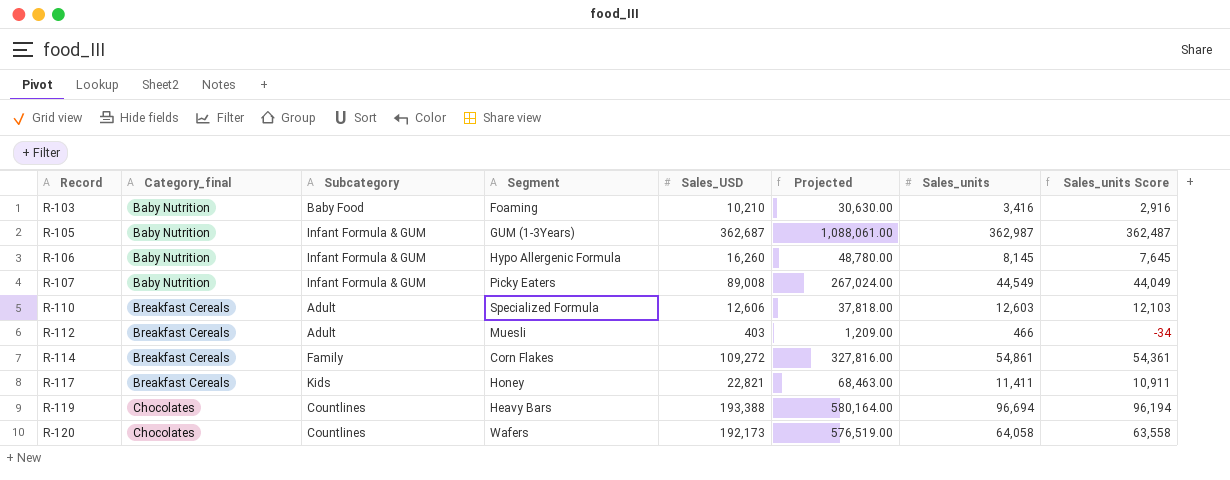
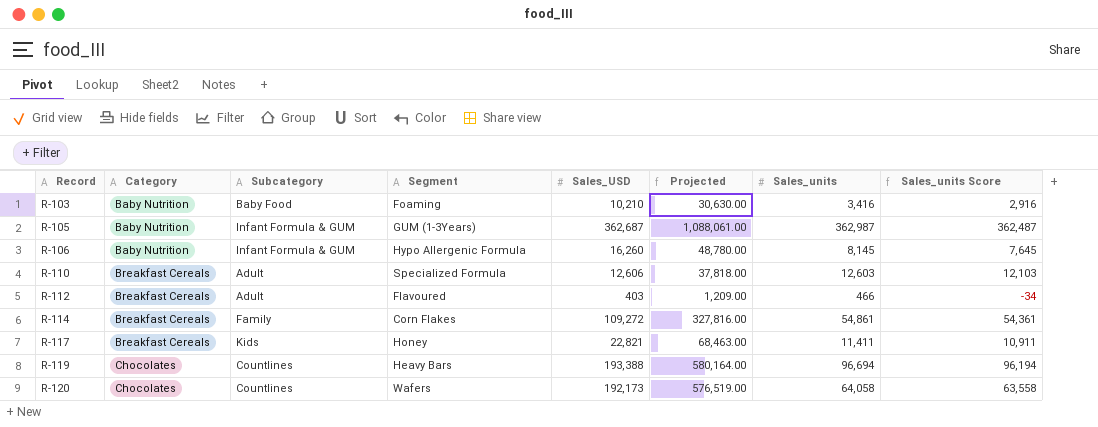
column name: Category_final -> Category
row R-107: Baby Nutrition | Infant Formula & GUM | Picky Eaters | 89,008 | 267,024.00 | 44,549 | 44,049 -> none
R-112 | Segment: Muesli -> Flavoured

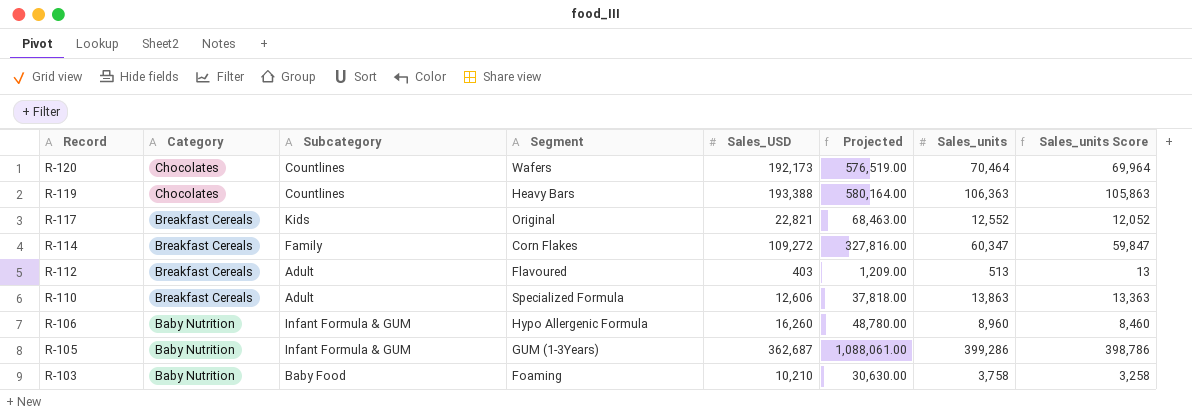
row order: Record ascending -> Record descending
R-120 | Sales_units: 64,058 -> 70,464
R-120 | Sales_units Score: 63,558 -> 69,964
R-119 | Sales_units: 96,694 -> 106,363
R-119 | Sales_units Score: 96,194 -> 105,863
R-117 | Segment: Honey -> Original
R-117 | Sales_units: 11,411 -> 12,552
R-117 | Sales_units Score: 10,911 -> 12,052
R-114 | Sales_units: 54,861 -> 60,347
R-114 | Sales_units Score: 54,361 -> 59,847
R-112 | Sales_units: 466 -> 513
R-112 | Sales_units Score: -34 -> 13
R-110 | Sales_units: 12,603 -> 13,863
R-110 | Sales_units Score: 12,103 -> 13,363
R-106 | Sales_units: 8,145 -> 8,960
R-106 | Sales_units Score: 7,645 -> 8,460
R-105 | Sales_units: 362,987 -> 399,286
R-105 | Sales_units Score: 362,487 -> 398,786
R-103 | Sales_units: 3,416 -> 3,758
R-103 | Sales_units Score: 2,916 -> 3,258

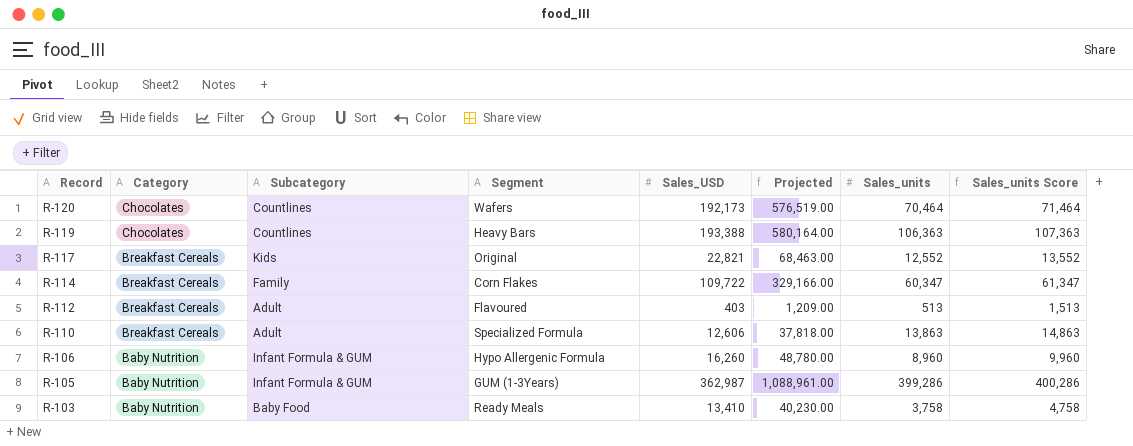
column Sales_units Score | formula: [Sales_units] - 500 -> [Sales_units] + 1000
R-114 | Sales_USD: 109,272 -> 109,722
R-114 | Projected: 327,816.00 -> 329,166.00
R-105 | Sales_USD: 362,687 -> 362,987
R-105 | Projected: 1,088,061.00 -> 1,088,961.00
R-103 | Segment: Foaming -> Ready Meals
R-103 | Sales_USD: 10,210 -> 13,410
R-103 | Projected: 30,630.00 -> 40,230.00

